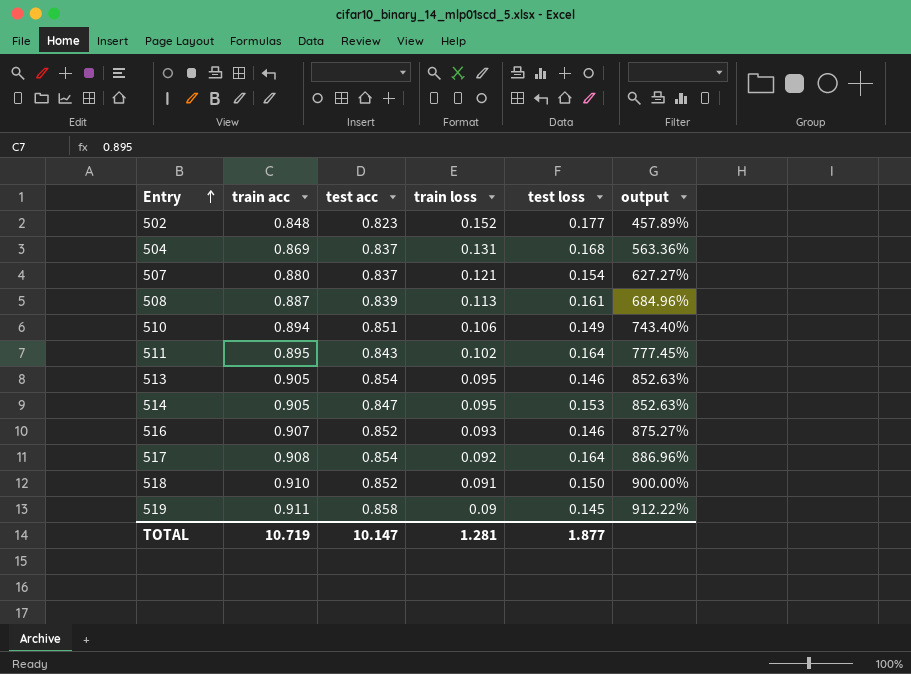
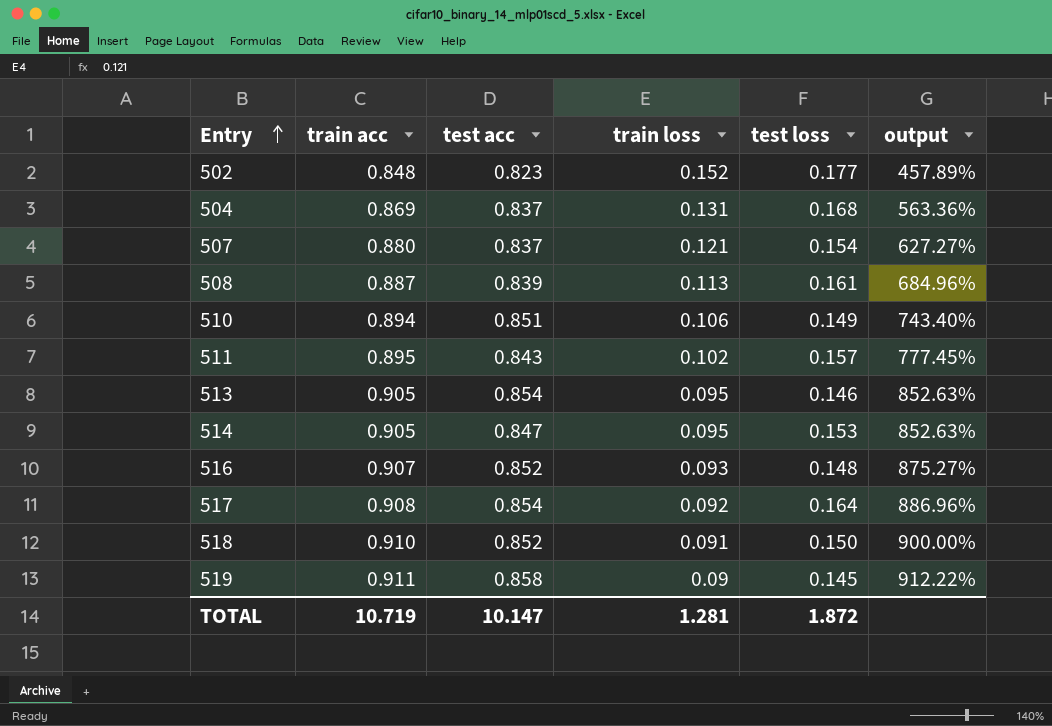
511 | test loss: 0.164 -> 0.157
516 | test loss: 0.146 -> 0.148
TOTAL | test loss: 1.877 -> 1.872

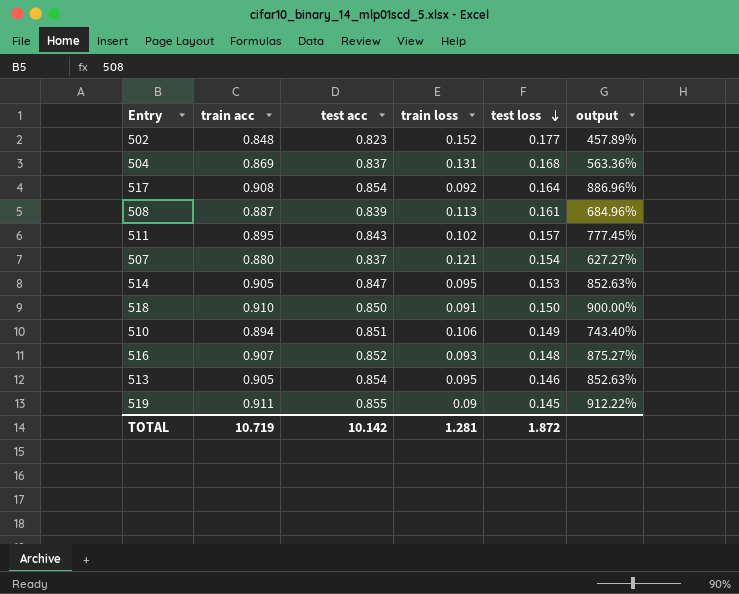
row order: Entry ascending -> test loss descending
518 | test acc: 0.852 -> 0.850
519 | test acc: 0.858 -> 0.855
TOTAL | test acc: 10.147 -> 10.142

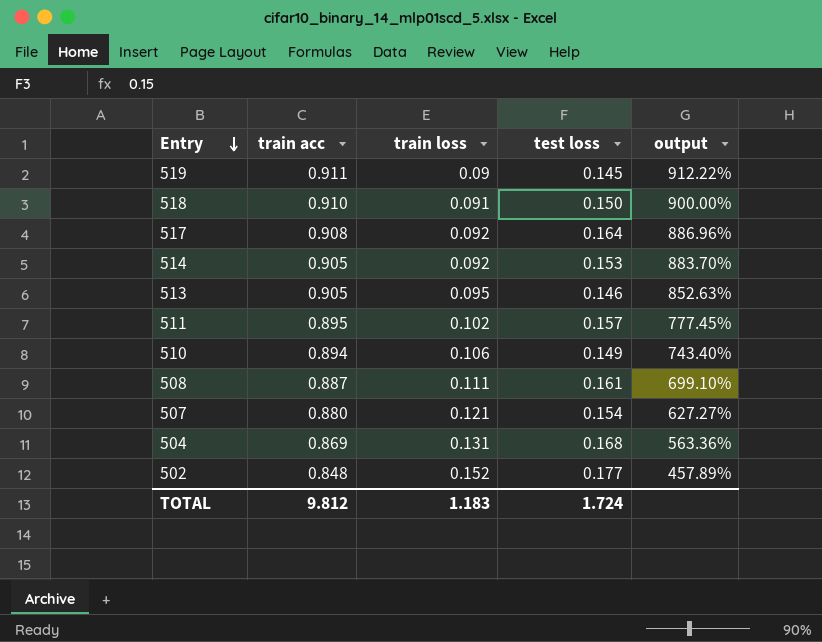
row order: test loss descending -> Entry descending
column test acc | position: 3 -> none
row 516: 0.907 | 0.852 | 0.093 | 0.148 | 875.27% -> none
514 | train loss: 0.095 -> 0.092
514 | output: 852.63% -> 883.70%
508 | train loss: 0.113 -> 0.111
508 | output: 684.96% -> 699.10%
TOTAL | train acc: 10.719 -> 9.812
TOTAL | train loss: 1.281 -> 1.183
TOTAL | test loss: 1.872 -> 1.724

